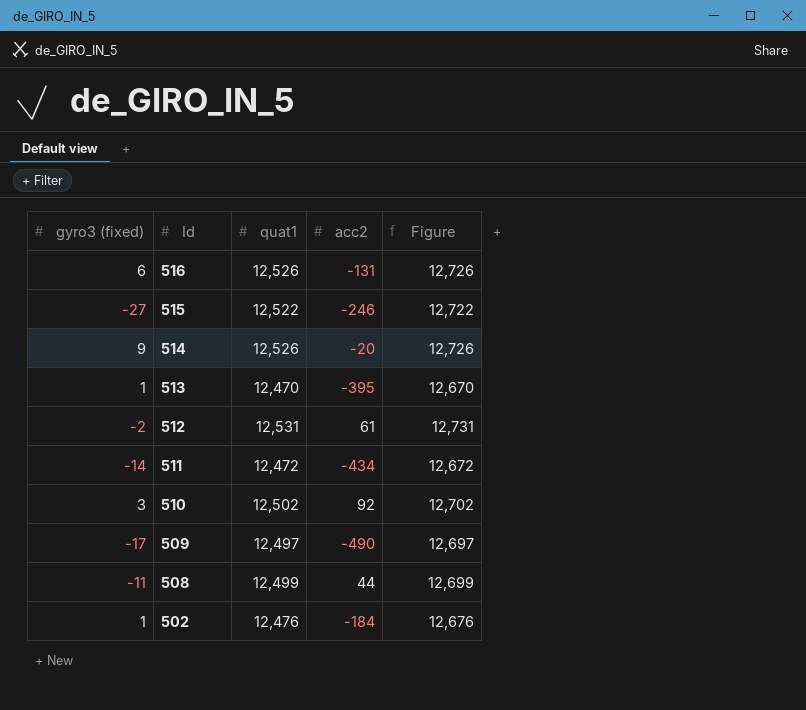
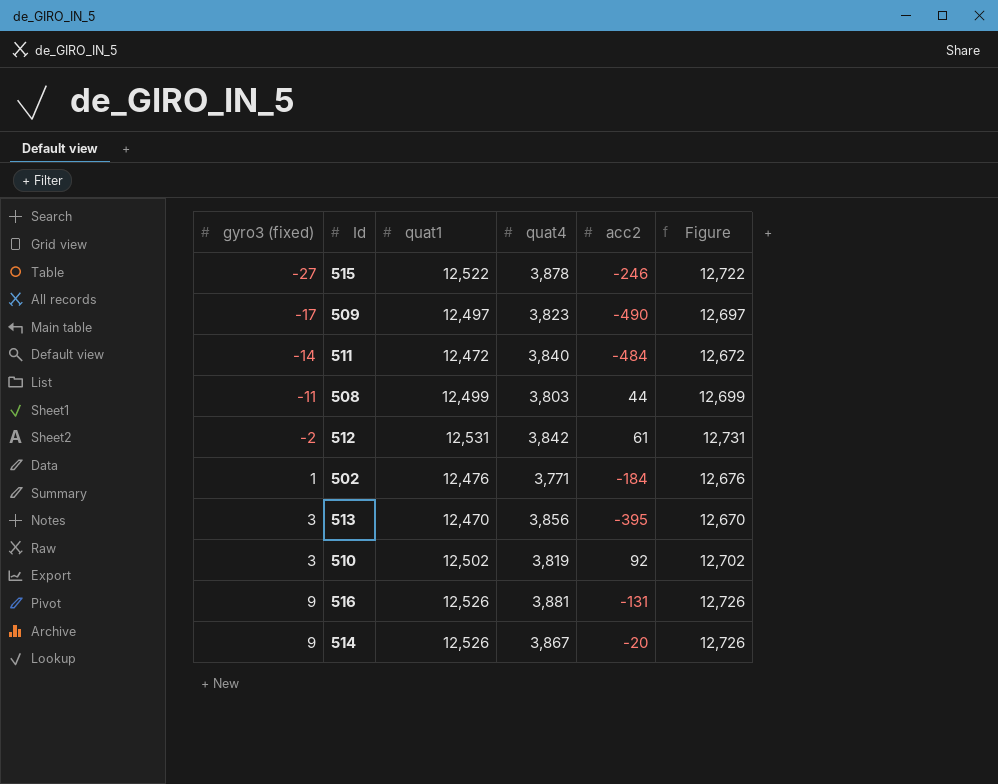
row order: Id descending -> gyro3 (fixed) ascending
column quat4 | position: none -> 4
511 | acc2: -434 -> -484
513 | gyro3 (fixed): 1 -> 3
516 | gyro3 (fixed): 6 -> 9

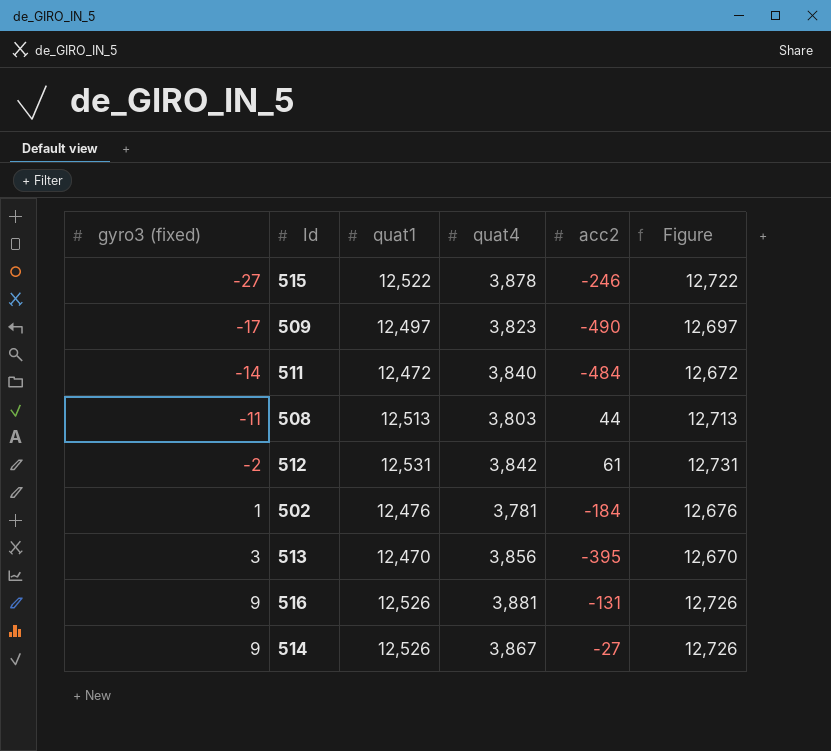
row 510: 3 | 12,502 | 3,819 | 92 | 12,702 -> none
508 | quat1: 12,499 -> 12,513
508 | Figure: 12,699 -> 12,713
502 | quat4: 3,771 -> 3,781
514 | acc2: -20 -> -27

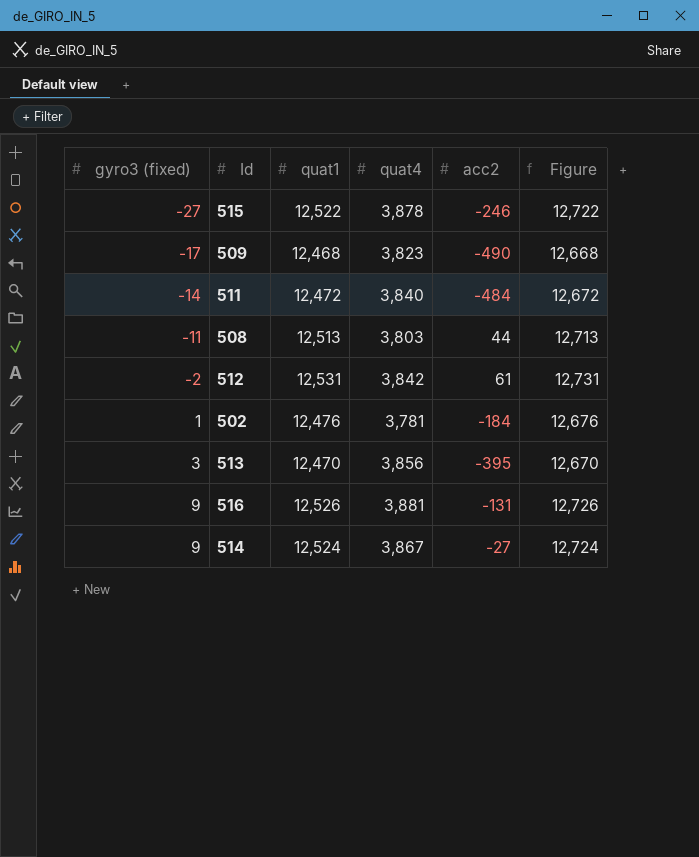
509 | quat1: 12,497 -> 12,468
509 | Figure: 12,697 -> 12,668
514 | quat1: 12,526 -> 12,524
514 | Figure: 12,726 -> 12,724

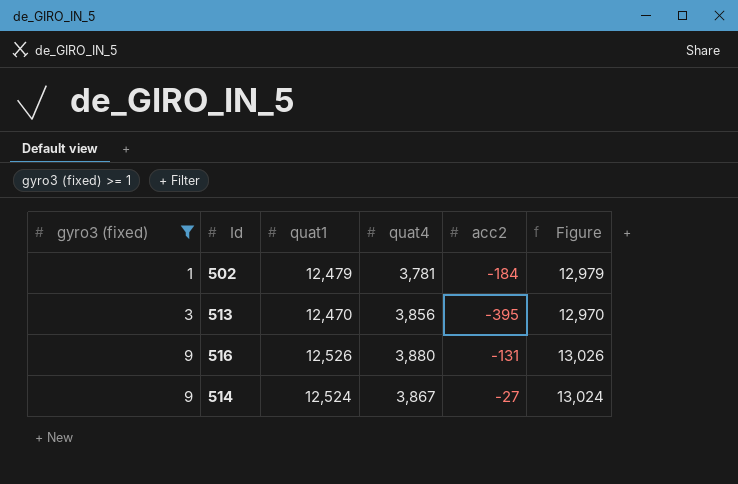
filter: none -> gyro3 (fixed) >= 1
column Figure | formula: [quat1] + 200 -> [quat1] + 500
502 | quat1: 12,476 -> 12,479
516 | quat4: 3,881 -> 3,880

